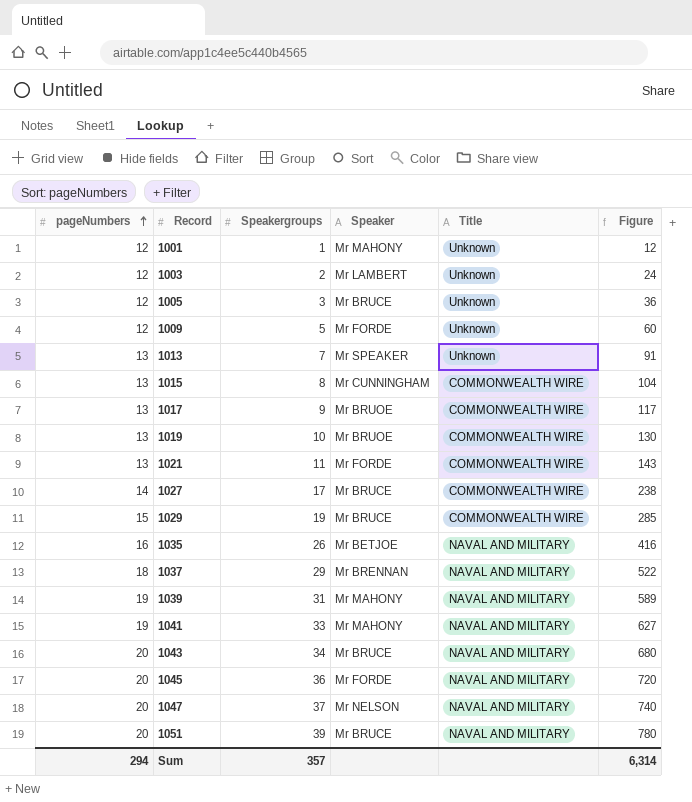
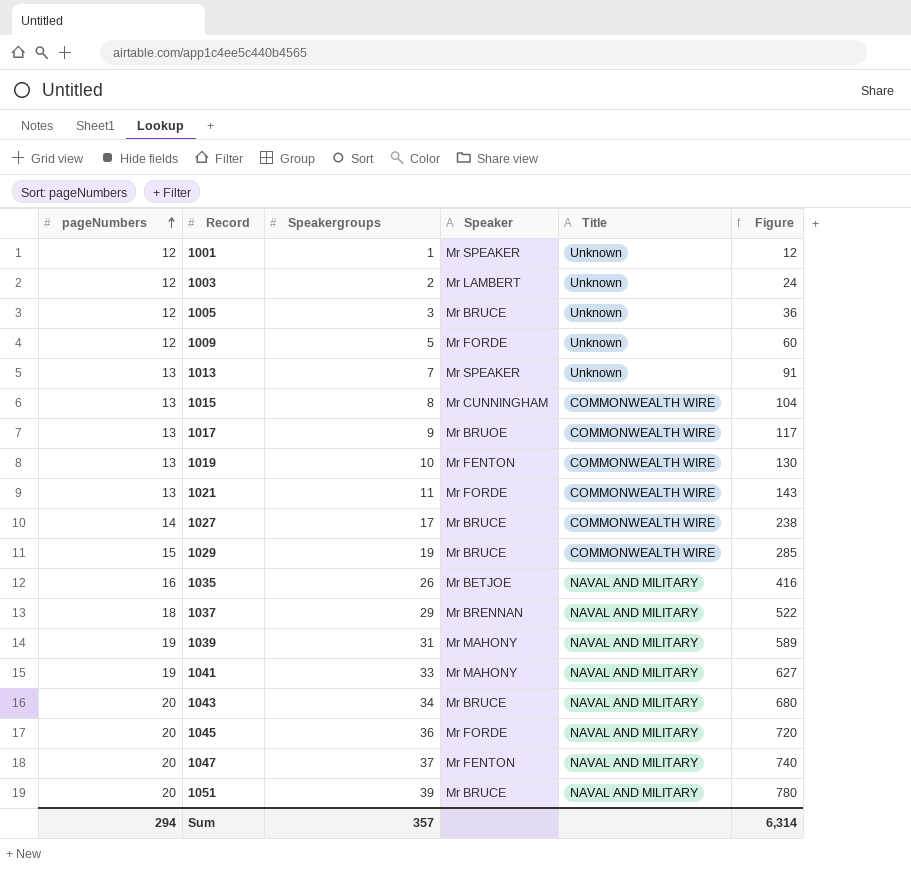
1001 | Speaker: Mr MAHONY -> Mr SPEAKER
1019 | Speaker: Mr BRUOE -> Mr FENTON
1047 | Speaker: Mr NELSON -> Mr FENTON

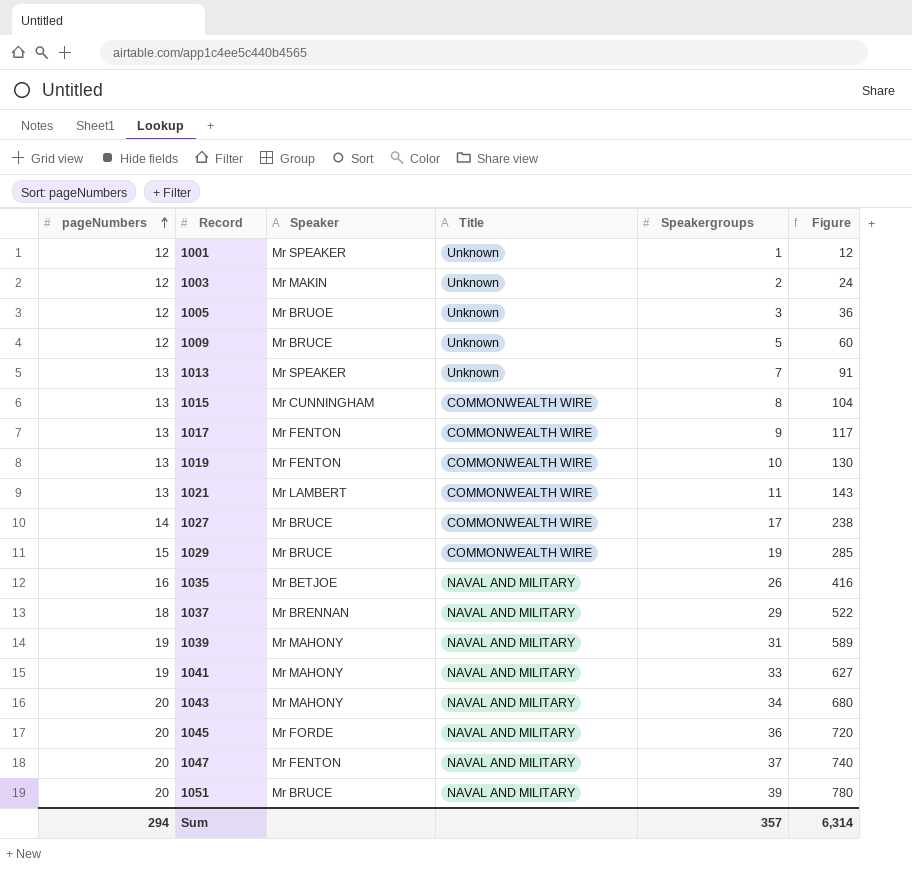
column Speakergroups | position: 3 -> 5
1003 | Speaker: Mr LAMBERT -> Mr MAKIN
1005 | Speaker: Mr BRUCE -> Mr BRUOE
1009 | Speaker: Mr FORDE -> Mr BRUCE
1017 | Speaker: Mr BRUOE -> Mr FENTON
1021 | Speaker: Mr FORDE -> Mr LAMBERT
1043 | Speaker: Mr BRUCE -> Mr MAHONY

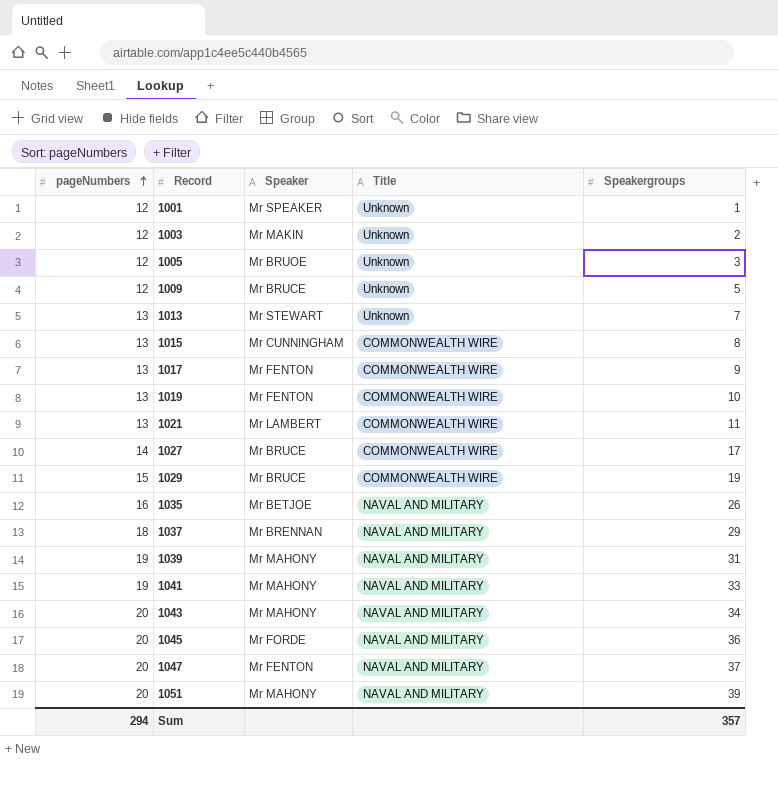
column Figure | formula: [pageNumbers] * [Speakergroups] -> none
1013 | Speaker: Mr SPEAKER -> Mr STEWART
1051 | Speaker: Mr BRUCE -> Mr MAHONY

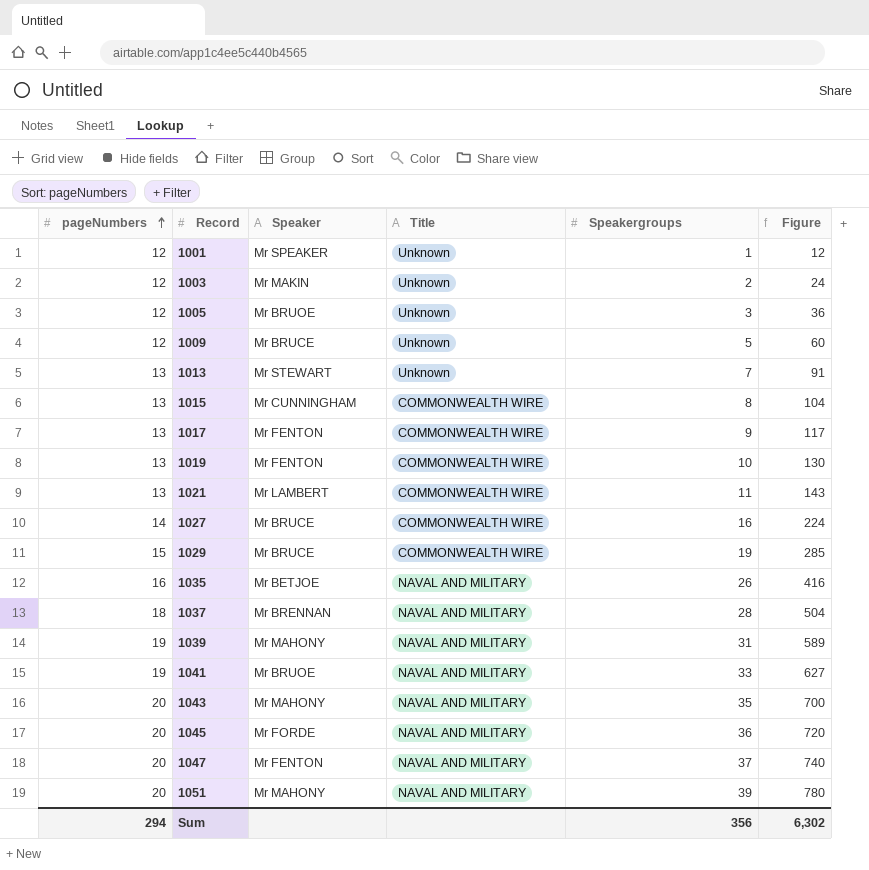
column Figure | formula: none -> [pageNumbers] * [Speakergroups]
1027 | Speakergroups: 17 -> 16
1037 | Speakergroups: 29 -> 28
1041 | Speaker: Mr MAHONY -> Mr BRUOE
1043 | Speakergroups: 34 -> 35
Sum | Speakergroups: 357 -> 356

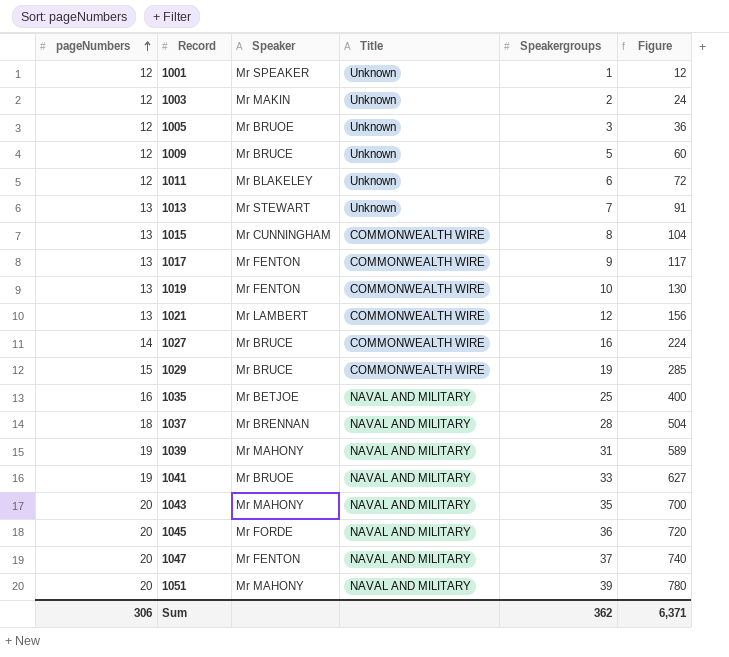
row 1011: none -> 12 | Mr BLAKELEY | Unknown | 6 | 72
1021 | Speakergroups: 11 -> 12
1021 | Figure: 143 -> 156
1035 | Speakergroups: 26 -> 25
1035 | Figure: 416 -> 400
Sum | pageNumbers: 294 -> 306
Sum | Speakergroups: 356 -> 362
Sum | Figure: 6,302 -> 6,371

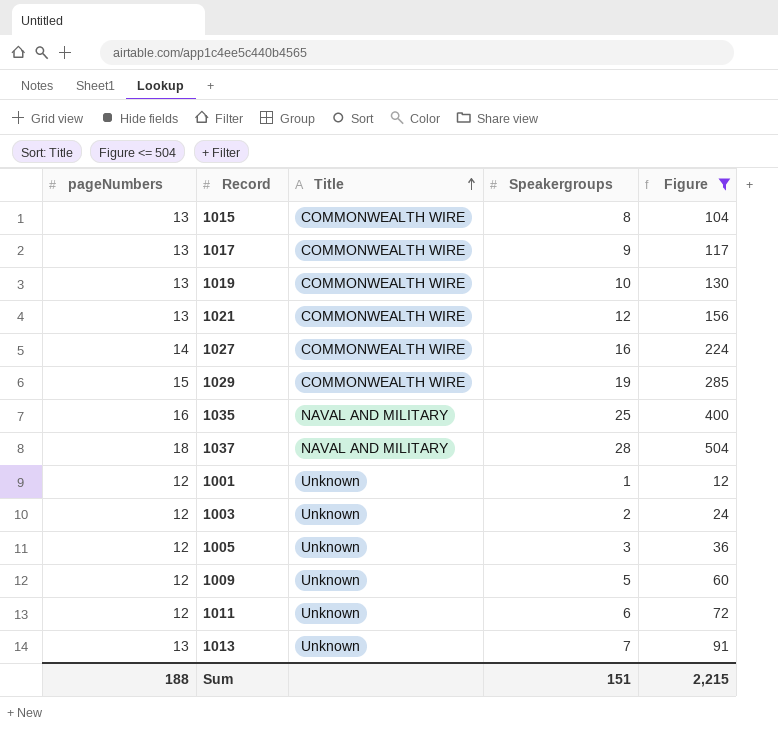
filter: none -> Figure <= 504
row order: pageNumbers ascending -> Title ascending
column Speaker | position: 3 -> none
Sum | pageNumbers: 306 -> 188
Sum | Speakergroups: 362 -> 151
Sum | Figure: 6,371 -> 2,215

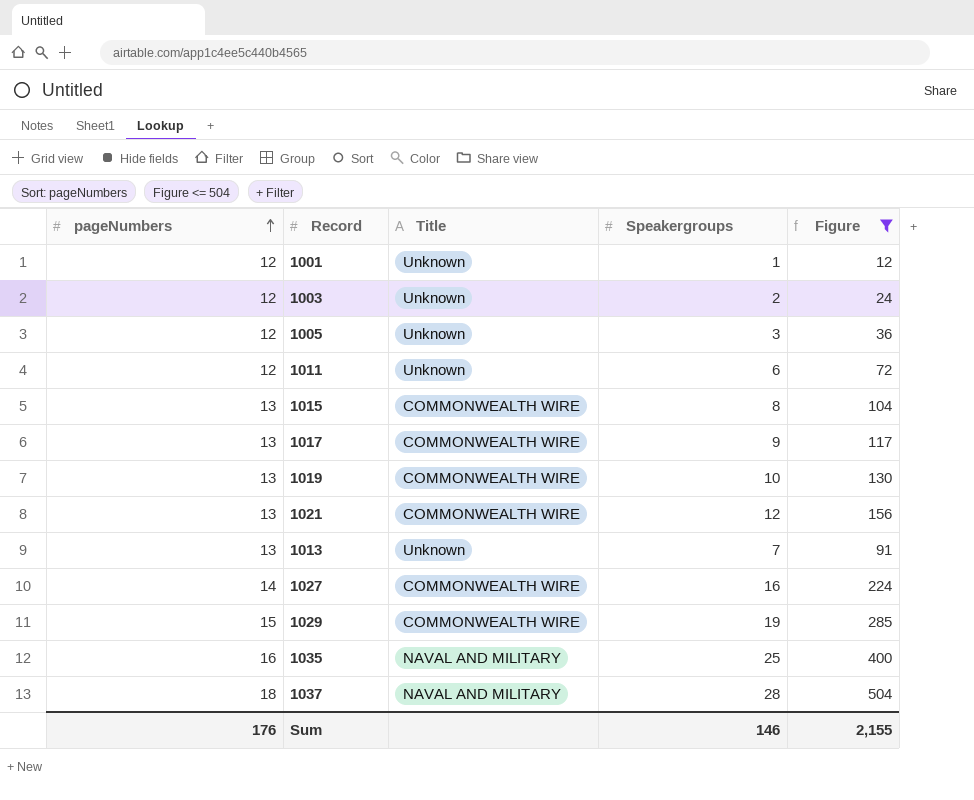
row order: Title ascending -> pageNumbers ascending
row 1009: 12 | Unknown | 5 | 60 -> none
Sum | pageNumbers: 188 -> 176
Sum | Speakergroups: 151 -> 146
Sum | Figure: 2,215 -> 2,155

